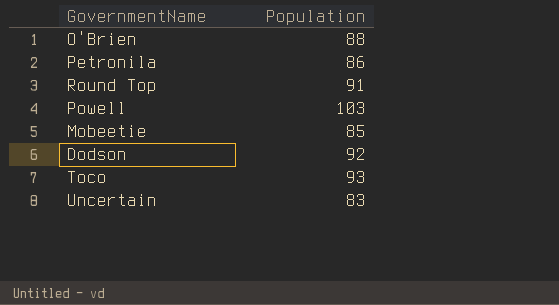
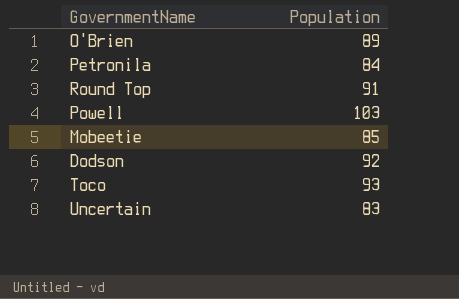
O'Brien | Population: 88 -> 89
Petronila | Population: 86 -> 84

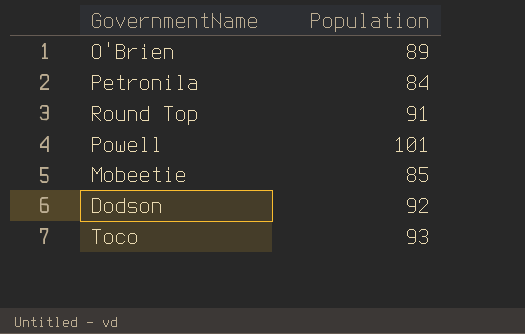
row Uncertain: 83 -> none
Powell | Population: 103 -> 101

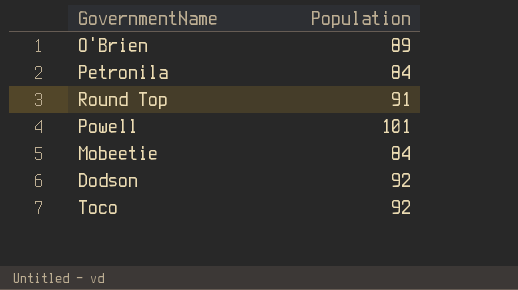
Mobeetie | Population: 85 -> 84
Toco | Population: 93 -> 92

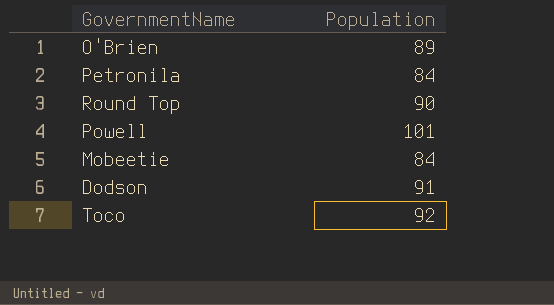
Round Top | Population: 91 -> 90
Dodson | Population: 92 -> 91

